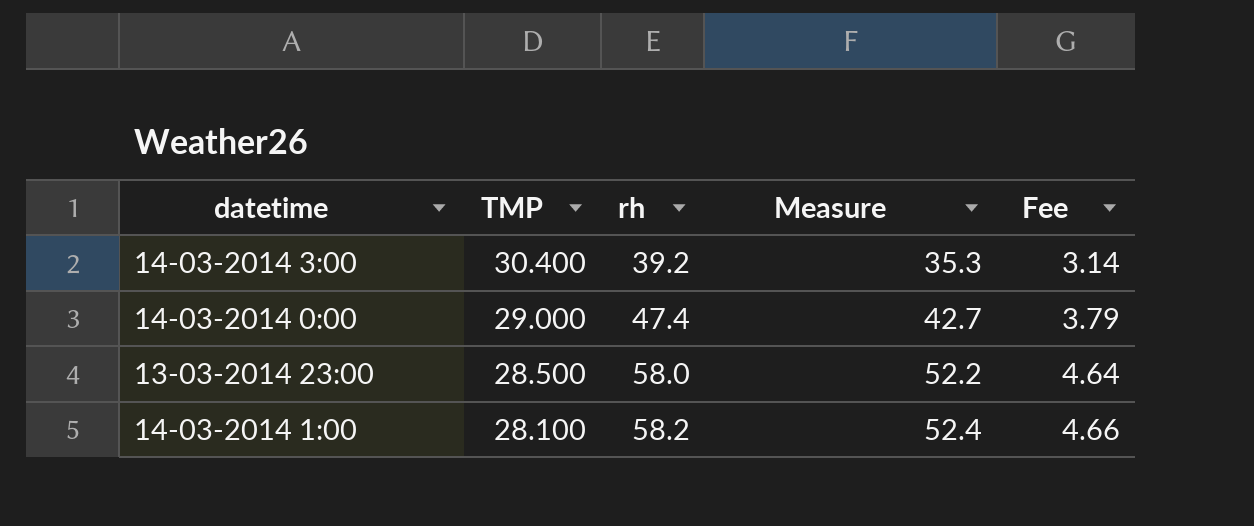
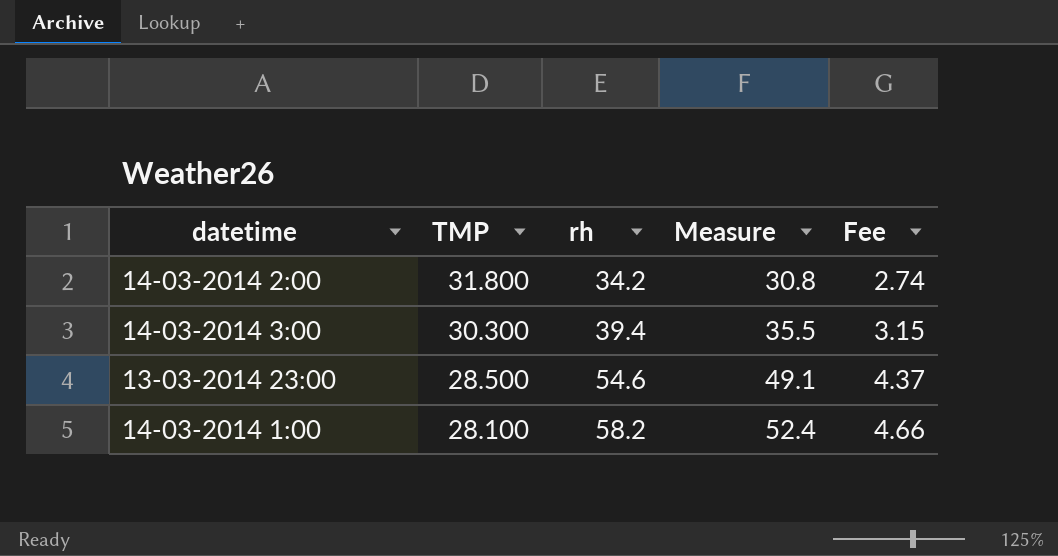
row 14-03-2014 0:00: 29.000 | 47.4 | 42.7 | 3.79 -> none
row 14-03-2014 2:00: none -> 31.800 | 34.2 | 30.8 | 2.74
14-03-2014 3:00 | TMP: 30.400 -> 30.300
14-03-2014 3:00 | rh: 39.2 -> 39.4
14-03-2014 3:00 | Measure: 35.3 -> 35.5
14-03-2014 3:00 | Fee: 3.14 -> 3.15
13-03-2014 23:00 | rh: 58.0 -> 54.6
13-03-2014 23:00 | Measure: 52.2 -> 49.1
13-03-2014 23:00 | Fee: 4.64 -> 4.37

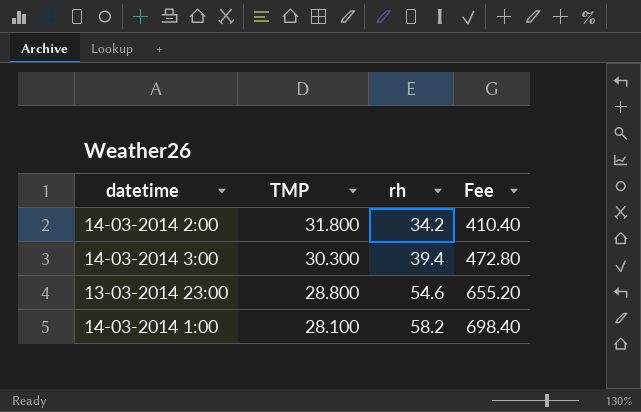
column Measure | formula: [rh] * 0.9 -> none
column Fee | formula: [rh] * 0.08 -> [rh] * 12
13-03-2014 23:00 | TMP: 28.500 -> 28.800

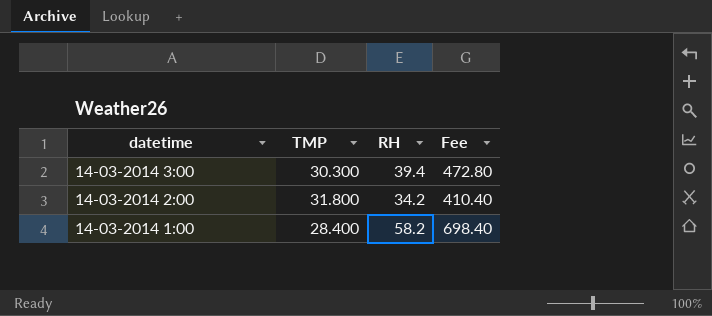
row order: TMP descending -> datetime descending
column name: rh -> RH
row 13-03-2014 23:00: 28.800 | 54.6 | 655.20 -> none
14-03-2014 1:00 | TMP: 28.100 -> 28.400

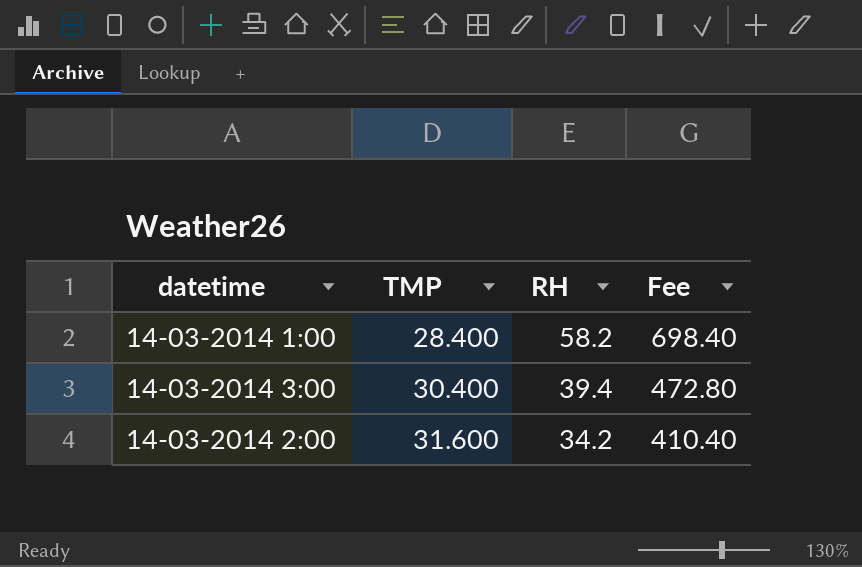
row order: datetime descending -> TMP ascending
14-03-2014 3:00 | TMP: 30.300 -> 30.400
14-03-2014 2:00 | TMP: 31.800 -> 31.600

